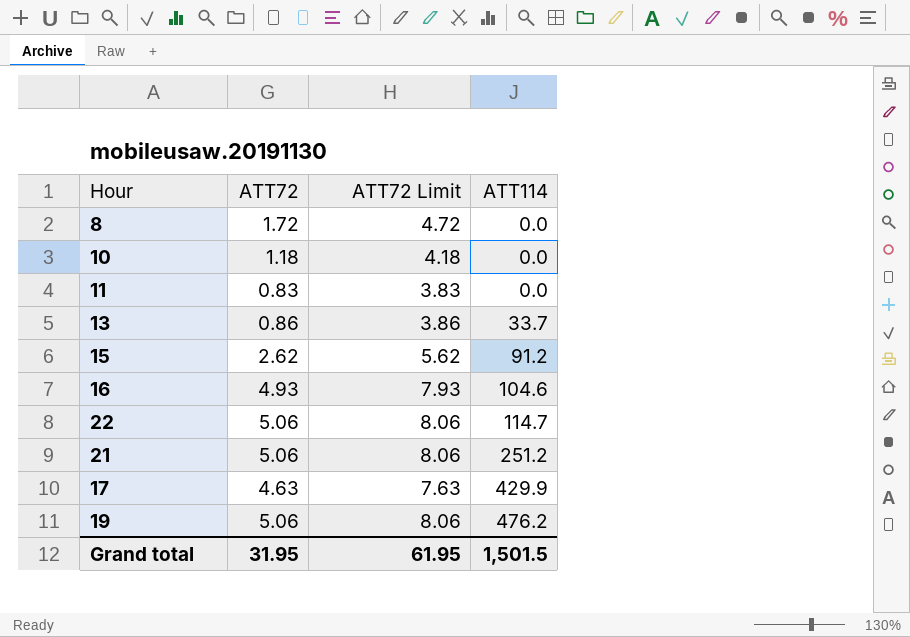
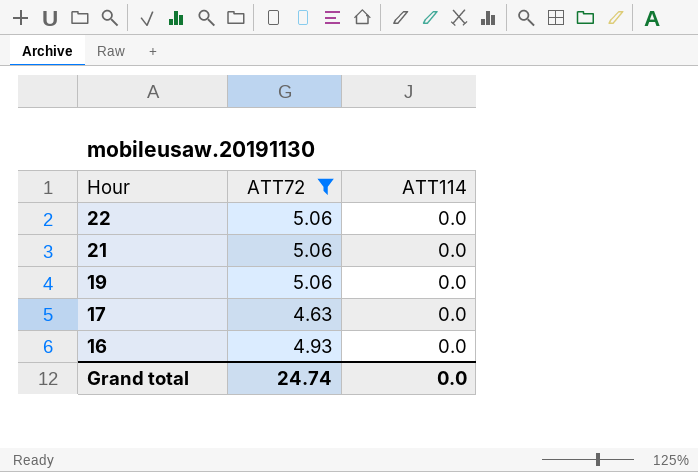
filter: none -> ATT72 >= 4.63
row order: ATT114 ascending -> Hour descending
column ATT72 Limit | formula: [ATT72] + 3 -> none
22 | ATT114: 114.7 -> 0.0
21 | ATT114: 251.2 -> 0.0
19 | ATT114: 476.2 -> 0.0
17 | ATT114: 429.9 -> 0.0
16 | ATT114: 104.6 -> 0.0
Grand total | ATT72: 31.95 -> 24.74
Grand total | ATT114: 1,501.5 -> 0.0

